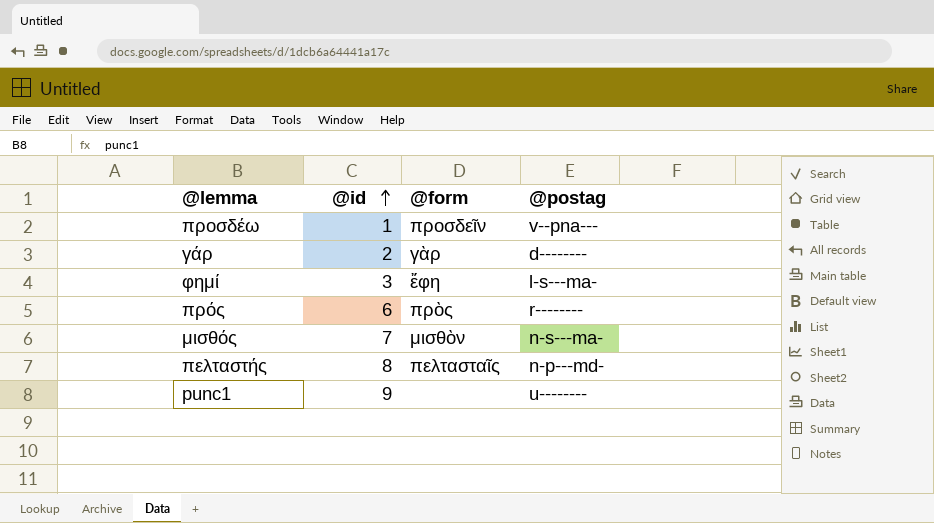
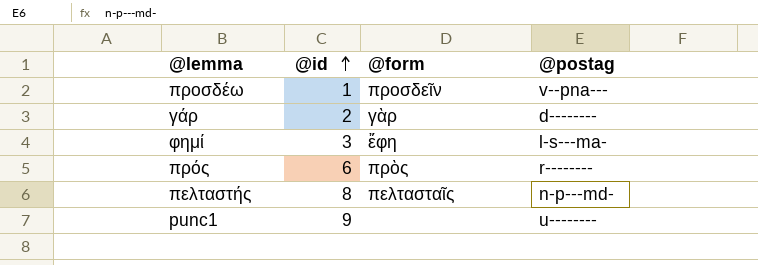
row μισθός: 7 | μισθὸν | n-s---ma- -> none

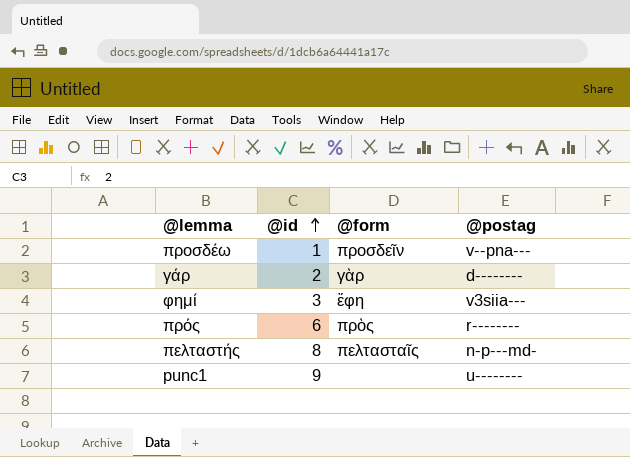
φημί | @postag: l-s---ma- -> v3siia---

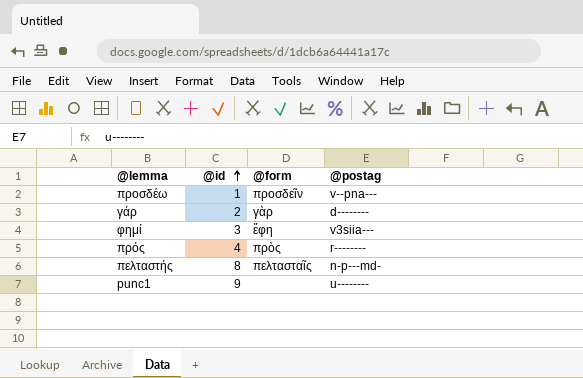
πρός | @id: 6 -> 4

